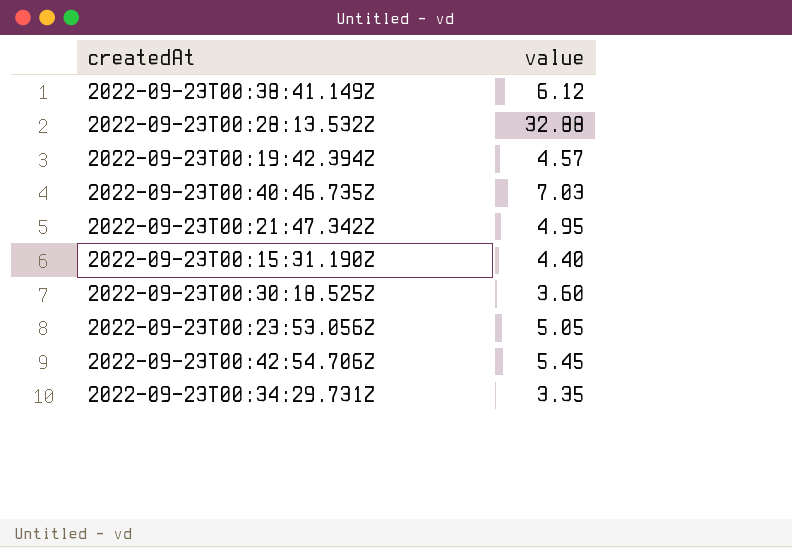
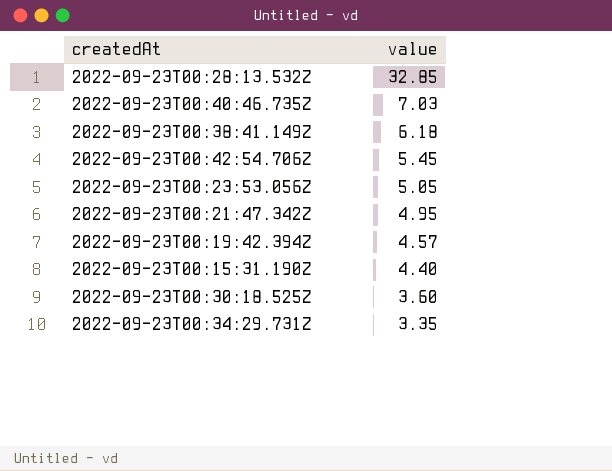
row order: none -> value descending
2022-09-23T00:28:13.532Z | value: 32.88 -> 32.85
2022-09-23T00:38:41.149Z | value: 6.12 -> 6.18

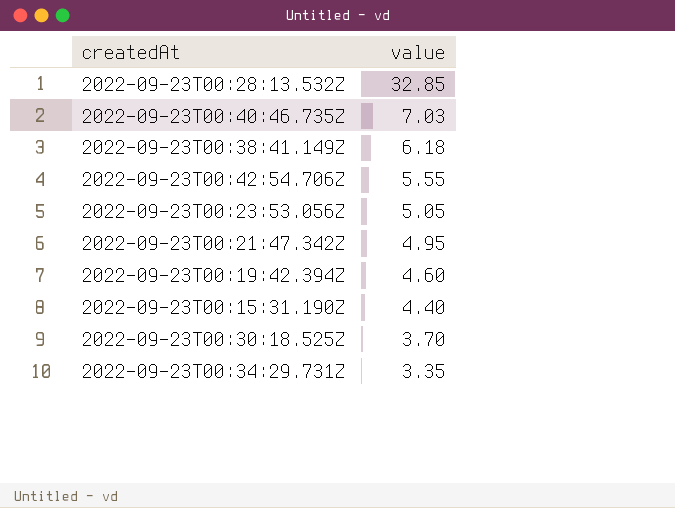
2022-09-23T00:42:54.706Z | value: 5.45 -> 5.55
2022-09-23T00:19:42.394Z | value: 4.57 -> 4.60
2022-09-23T00:30:18.525Z | value: 3.60 -> 3.70

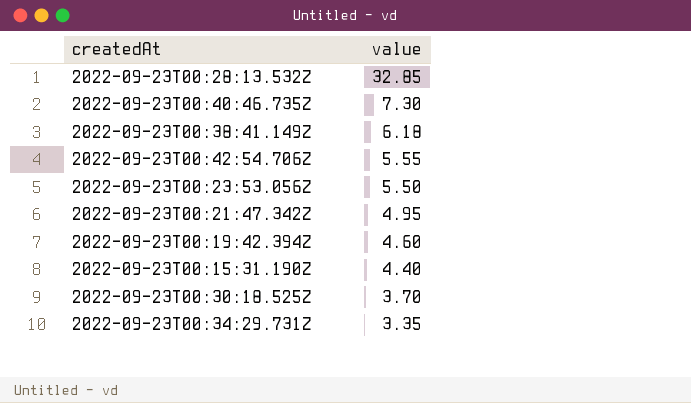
2022-09-23T00:40:46.735Z | value: 7.03 -> 7.30
2022-09-23T00:23:53.056Z | value: 5.05 -> 5.50

